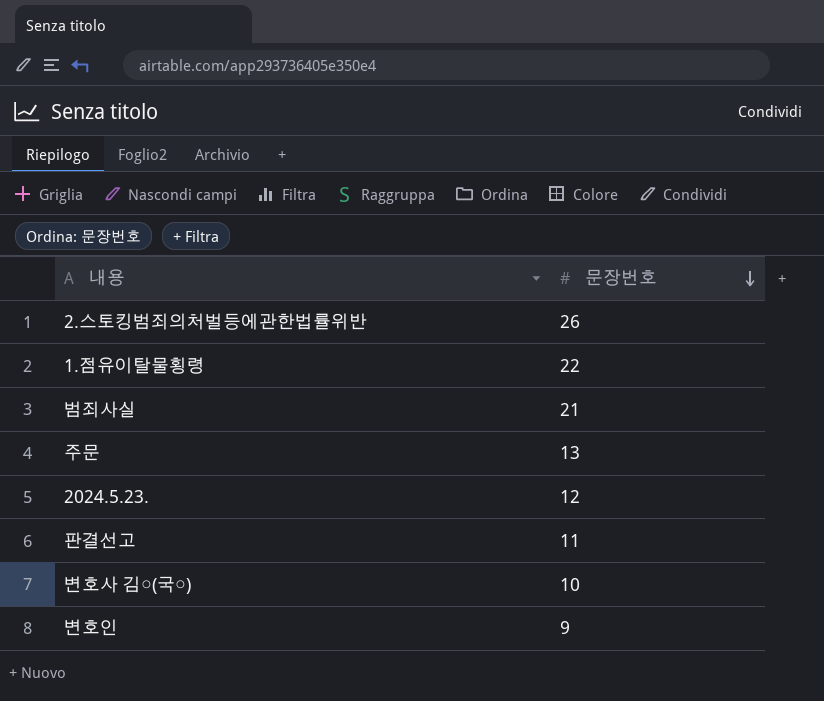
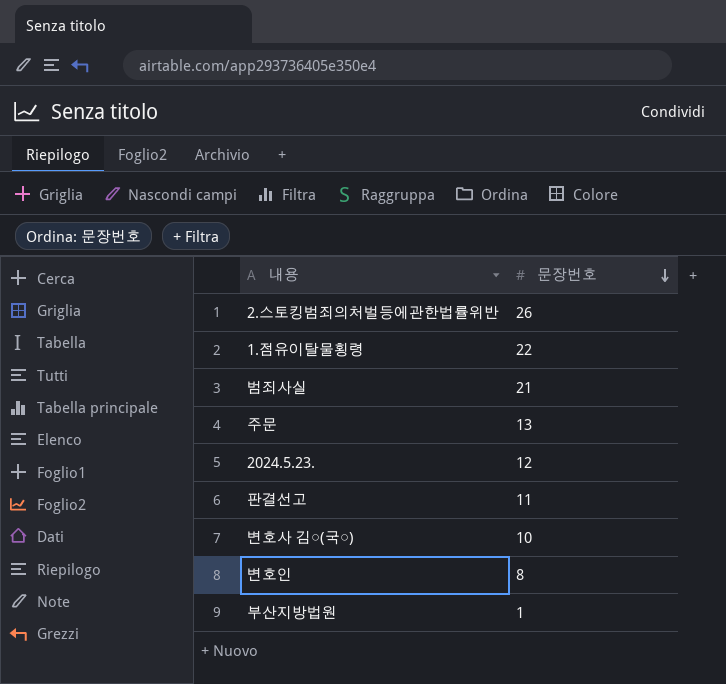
변호인 | 문장번호: 9 -> 8
row 부산지방법원: none -> 1

